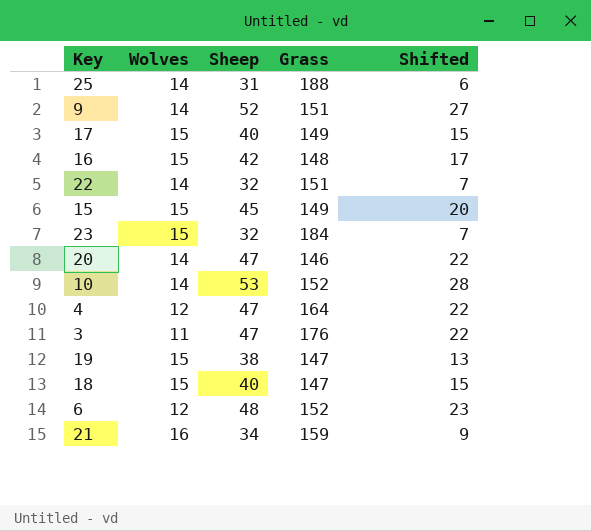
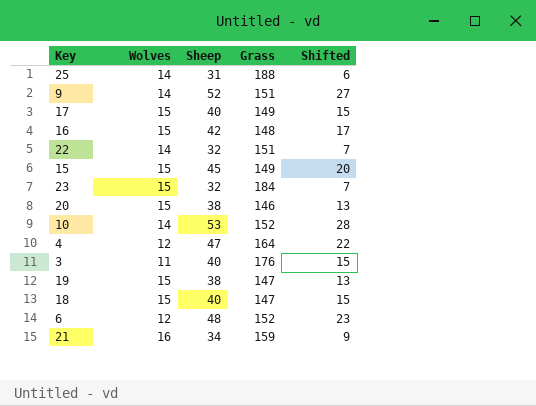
20 | Wolves: 14 -> 15
20 | Sheep: 47 -> 38
20 | Shifted: 22 -> 13
3 | Sheep: 47 -> 40
3 | Shifted: 22 -> 15

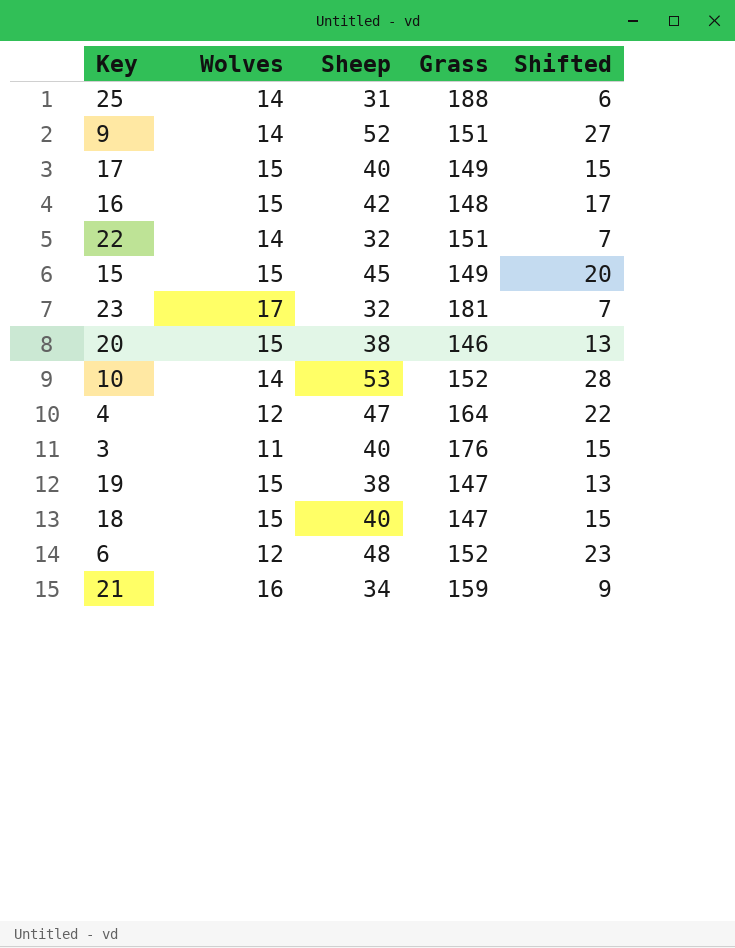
23 | Wolves: 15 -> 17
23 | Grass: 184 -> 181

